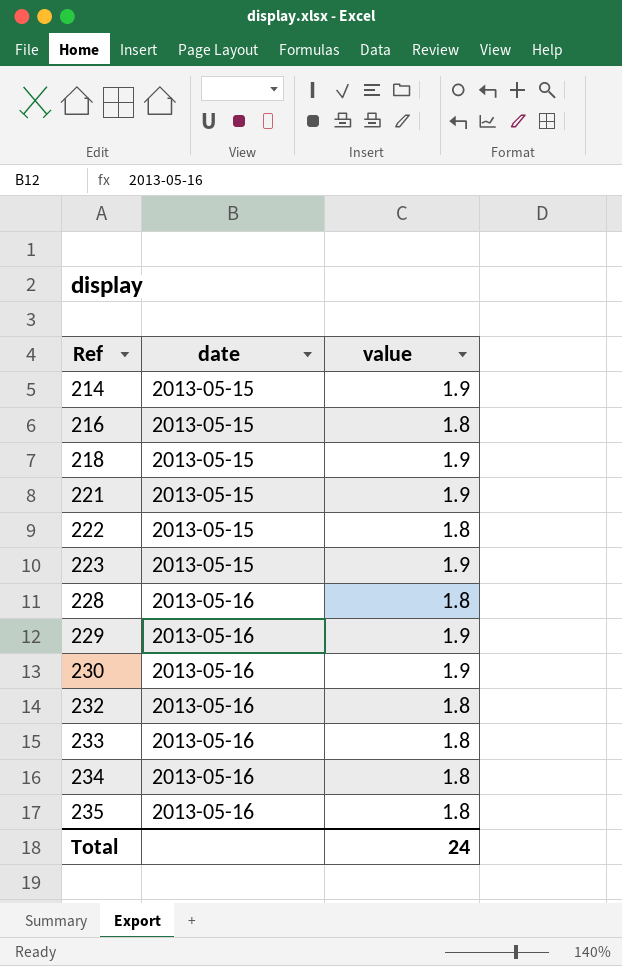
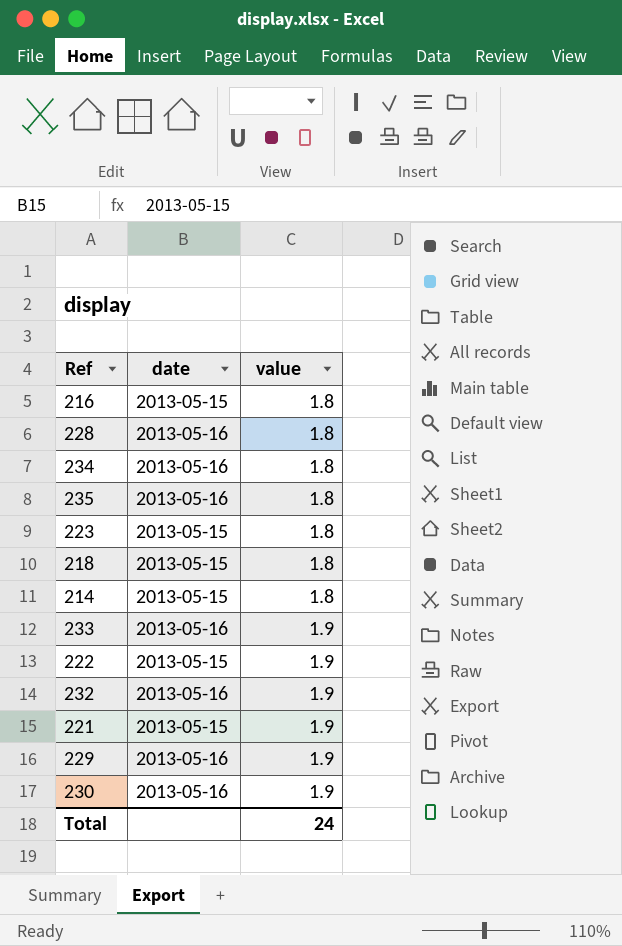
row order: Ref ascending -> value ascending
223 | value: 1.9 -> 1.8
218 | value: 1.9 -> 1.8
214 | value: 1.9 -> 1.8
233 | value: 1.8 -> 1.9
222 | value: 1.8 -> 1.9
232 | value: 1.8 -> 1.9

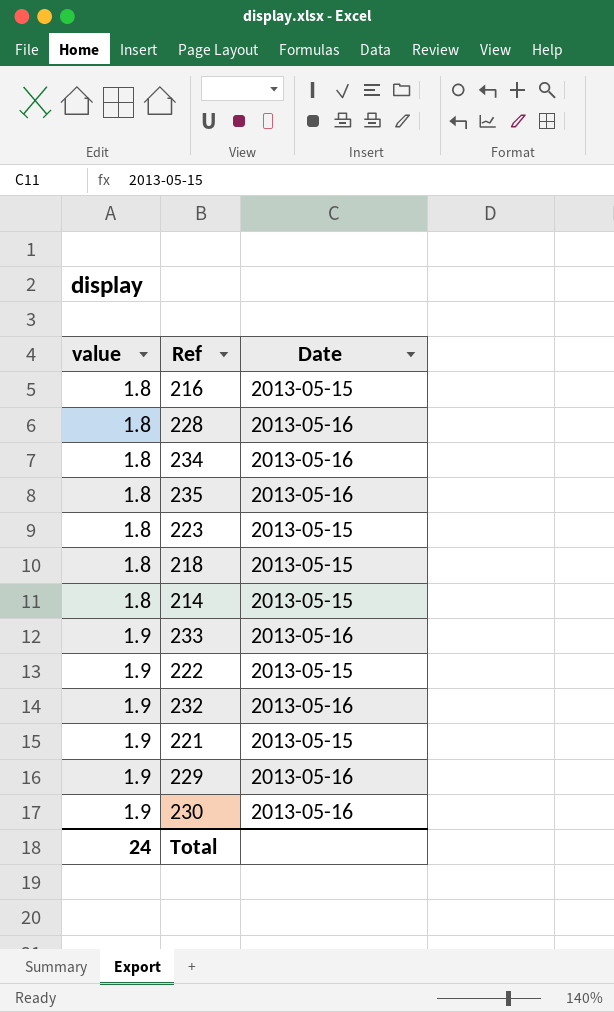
column value | position: 3 -> 1
column name: date -> Date

